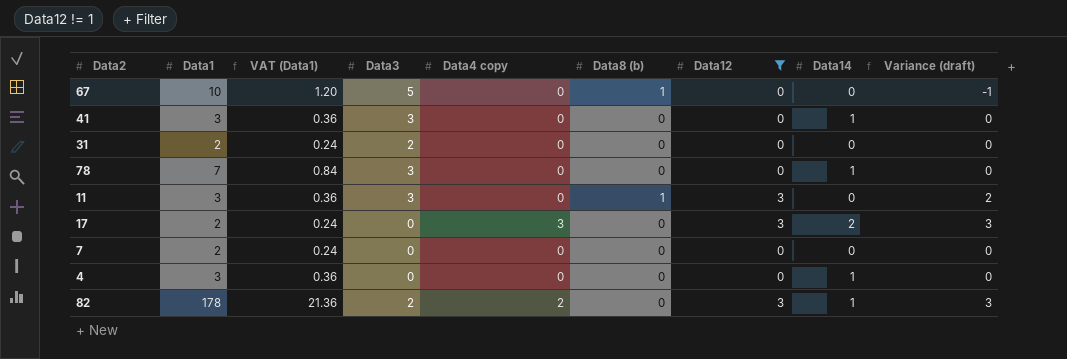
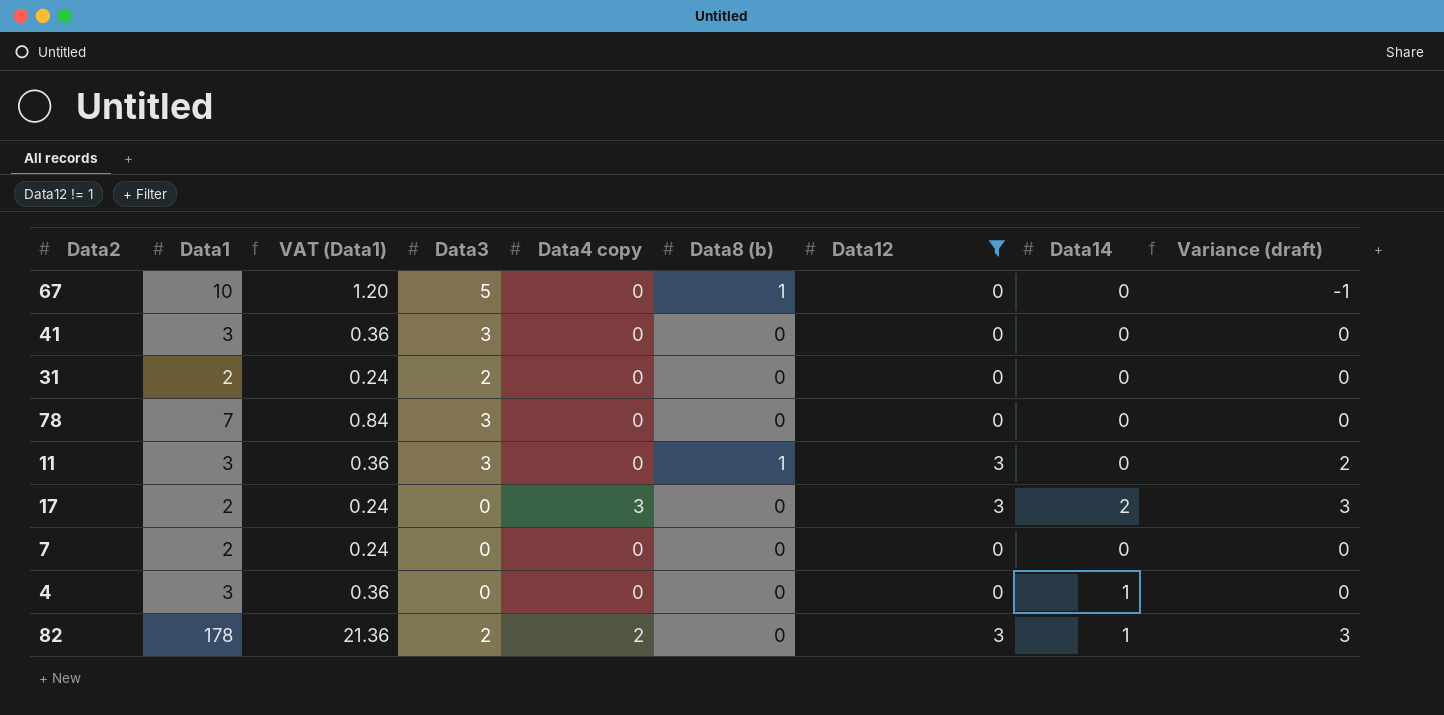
41 | Data14: 1 -> 0
78 | Data14: 1 -> 0

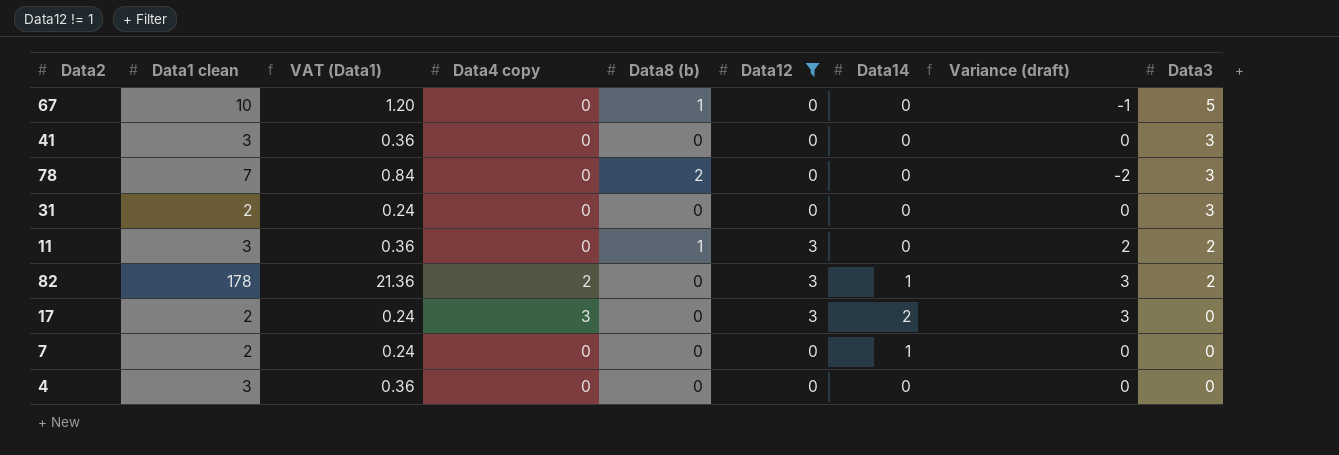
row order: none -> Data3 descending
column name: Data1 -> Data1 clean
column Data3 | position: 4 -> 9
78 | Data8 (b): 0 -> 2
78 | Variance (draft): 0 -> -2
31 | Data3: 2 -> 3
11 | Data3: 3 -> 2
7 | Data14: 0 -> 1
4 | Data14: 1 -> 0

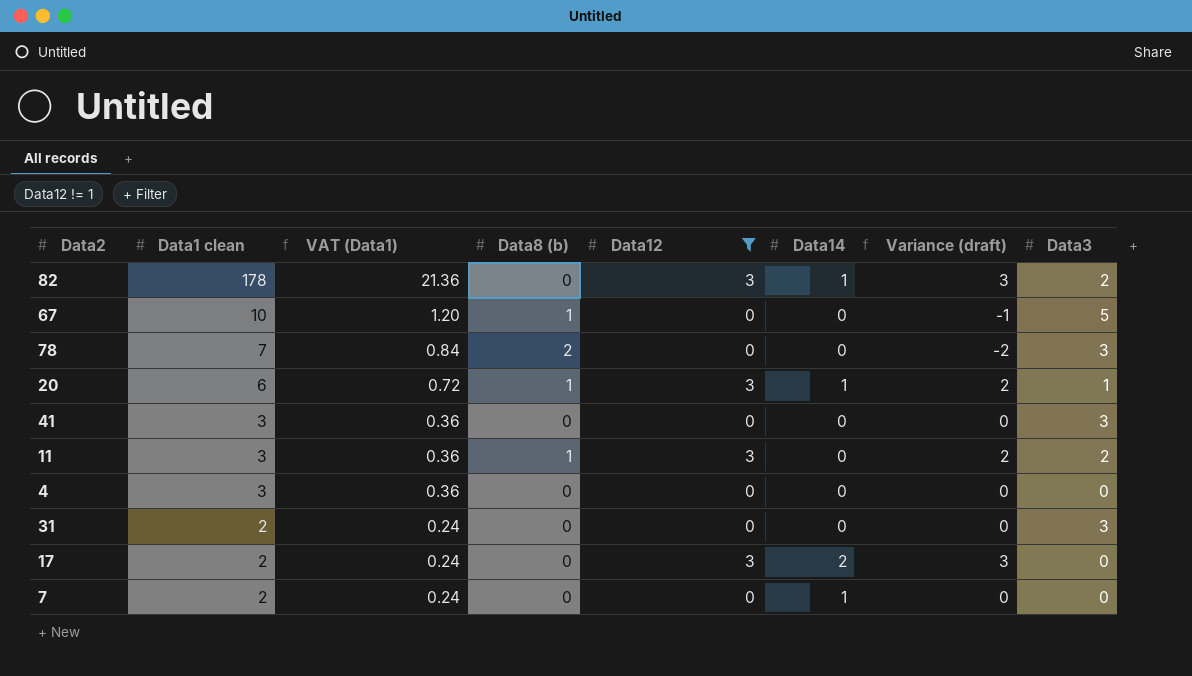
row order: Data3 descending -> Data1 clean descending
column Data4 copy | position: 4 -> none
row 20: none -> 6 | 0.72 | 1 | 3 | 1 | 2 | 1

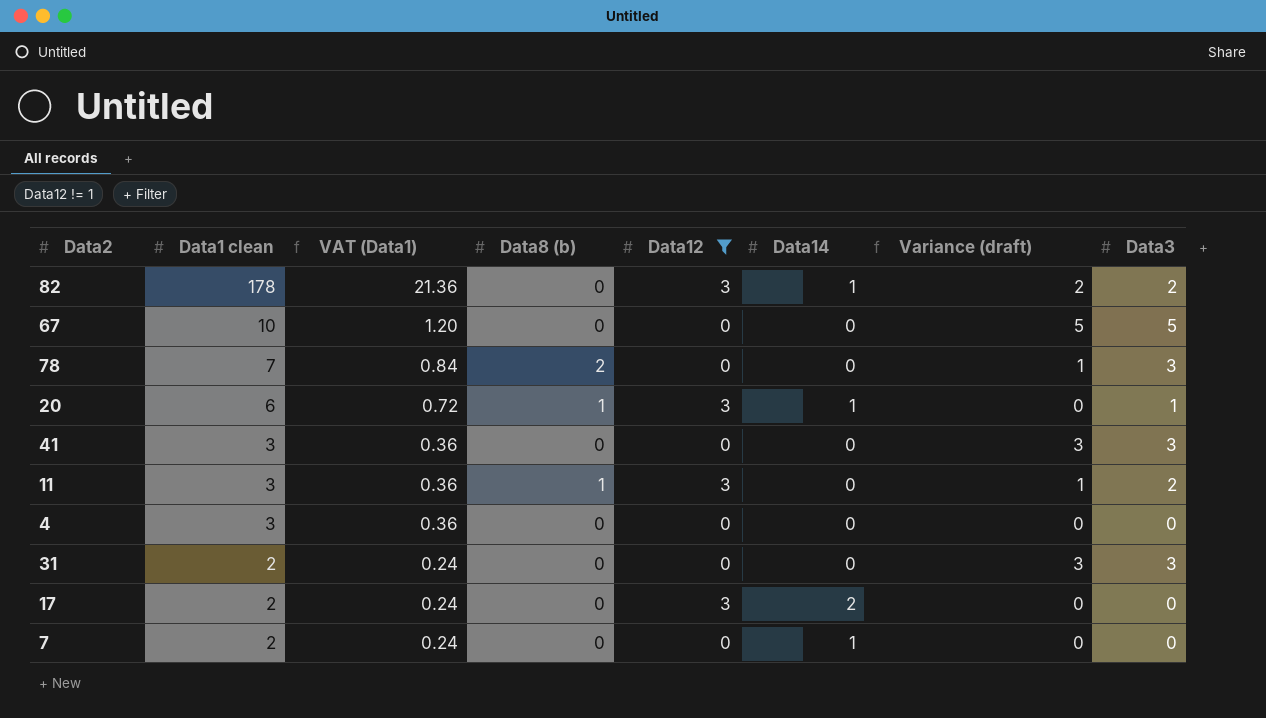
column Variance (draft) | formula: [Data12] - [Data8 (b)] -> [Data3] - [Data8 (b)]
67 | Data8 (b): 1 -> 0

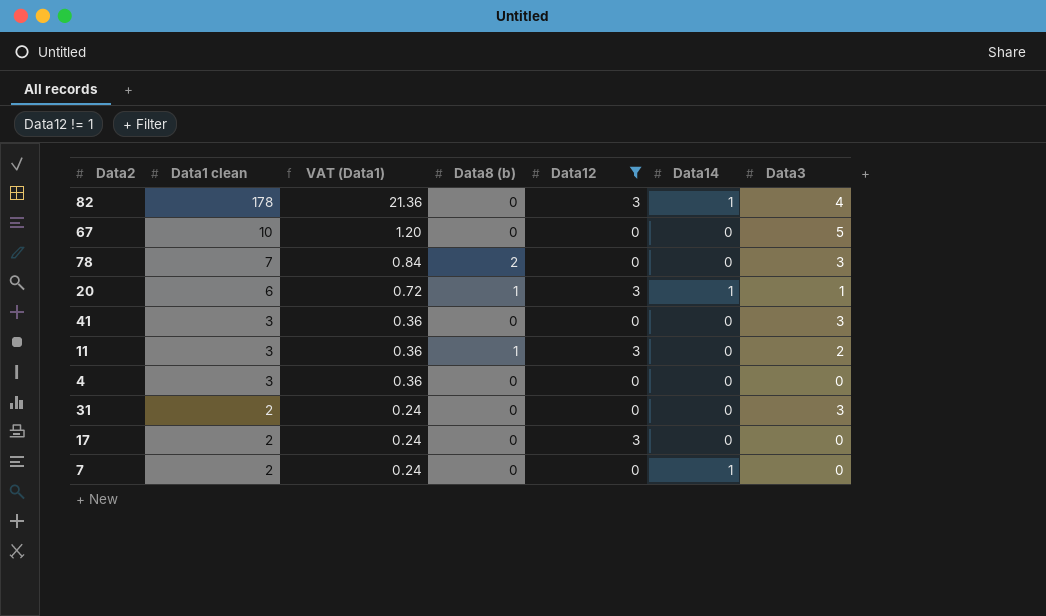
column Variance (draft) | formula: [Data3] - [Data8 (b)] -> none
82 | Data3: 2 -> 4
17 | Data14: 2 -> 0

